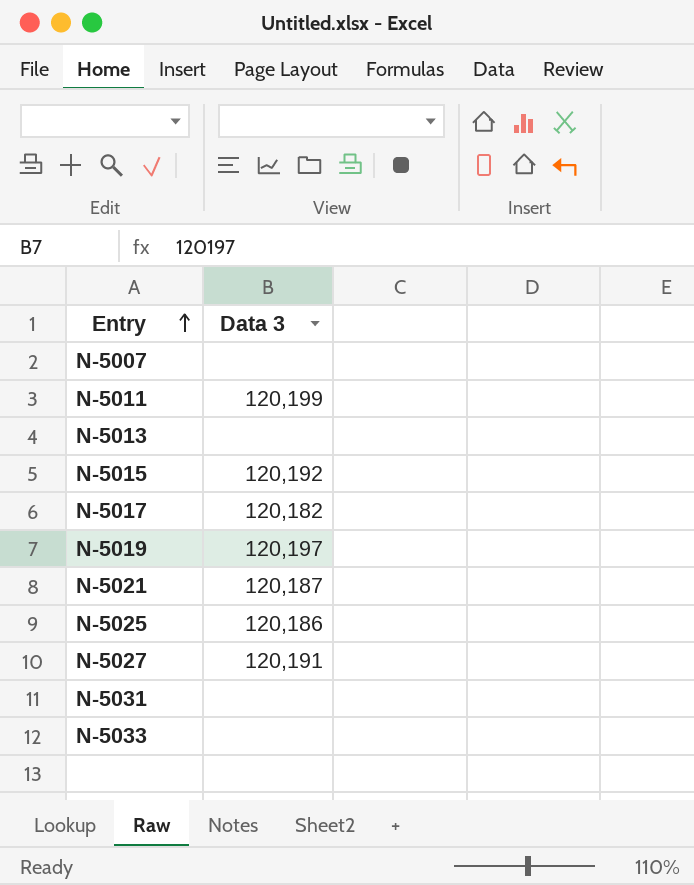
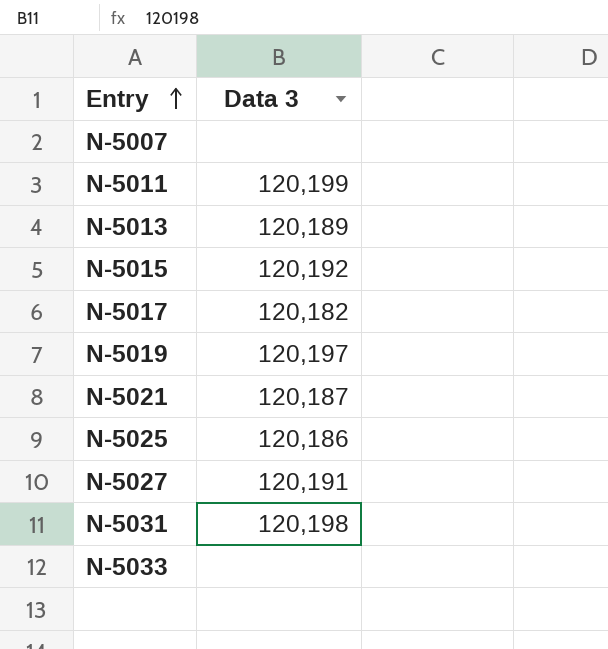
N-5013 | Data 3: none -> 120,189
N-5031 | Data 3: none -> 120,198

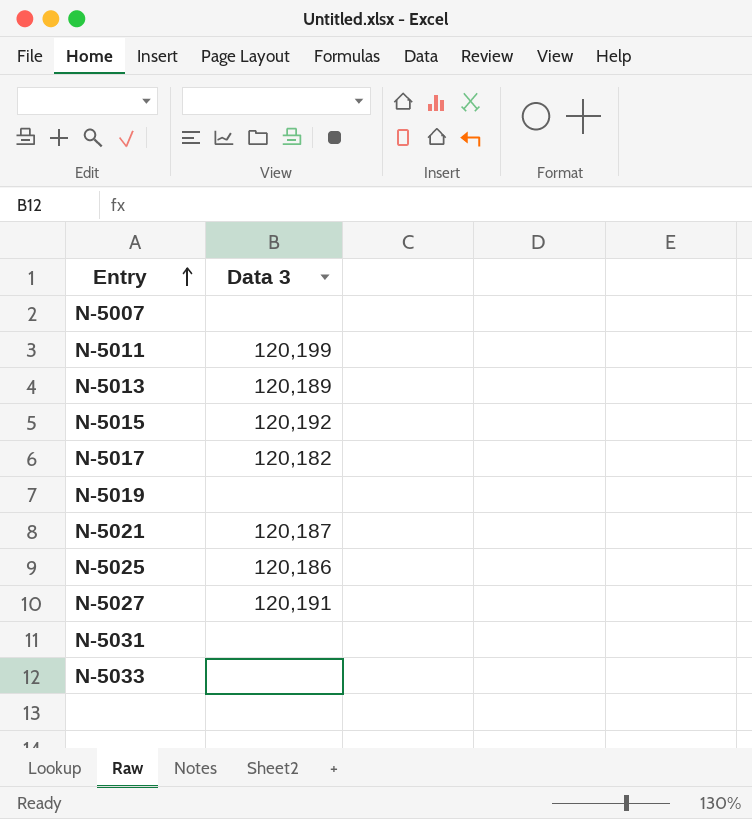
N-5019 | Data 3: 120,197 -> none
N-5031 | Data 3: 120,198 -> none

